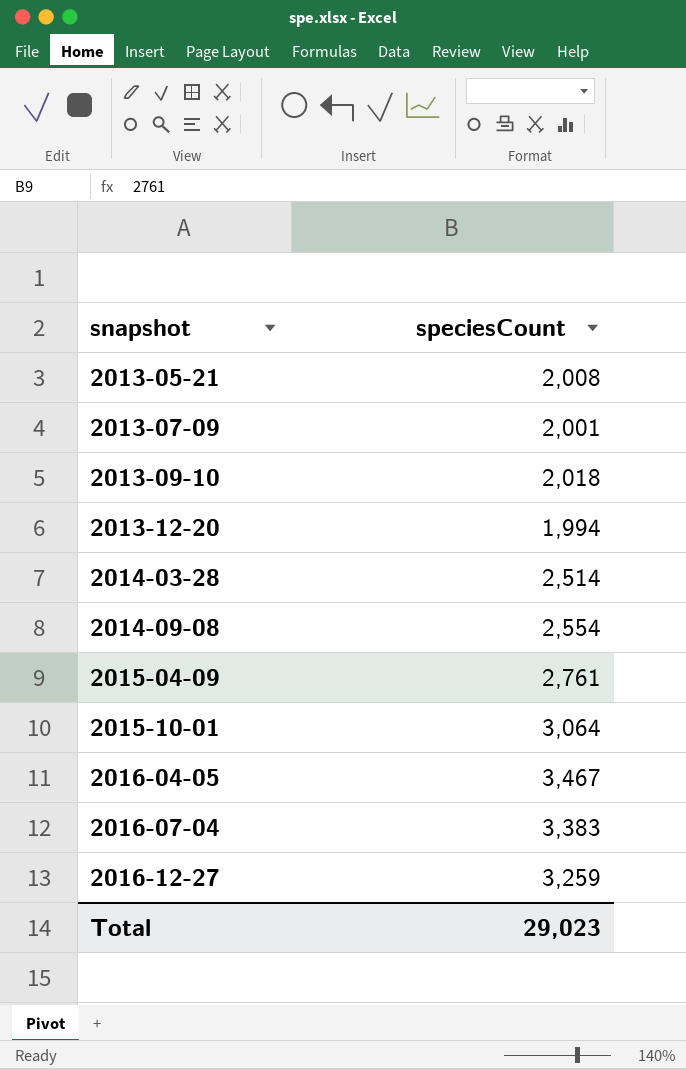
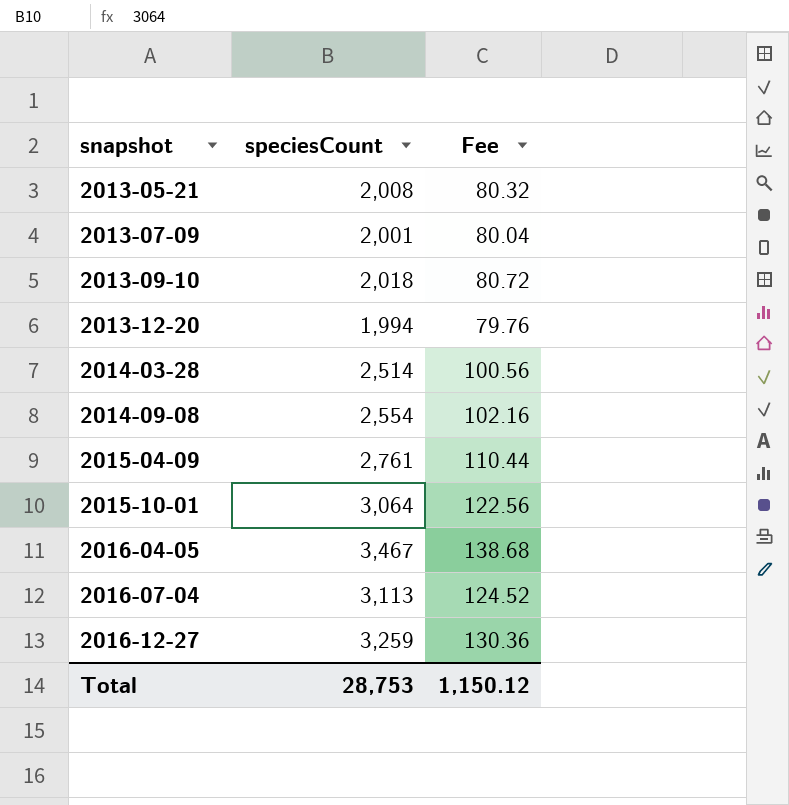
column Fee | formula: none -> [speciesCount] * 0.04
2016-07-04 | speciesCount: 3,383 -> 3,113
Total | speciesCount: 29,023 -> 28,753

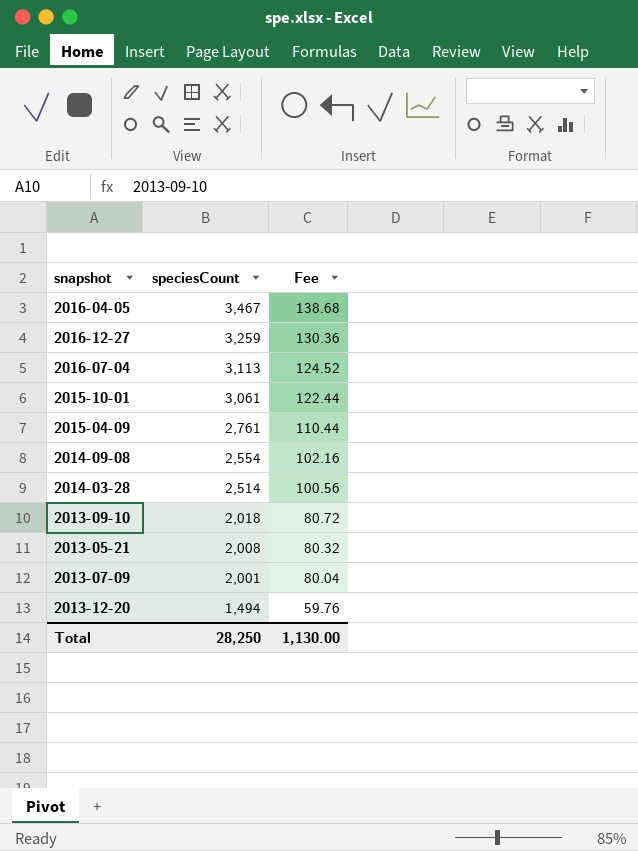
row order: snapshot ascending -> speciesCount descending
2015-10-01 | speciesCount: 3,064 -> 3,061
2015-10-01 | Fee: 122.56 -> 122.44
2013-12-20 | speciesCount: 1,994 -> 1,494
2013-12-20 | Fee: 79.76 -> 59.76
Total | speciesCount: 28,753 -> 28,250
Total | Fee: 1,150.12 -> 1,130.00

